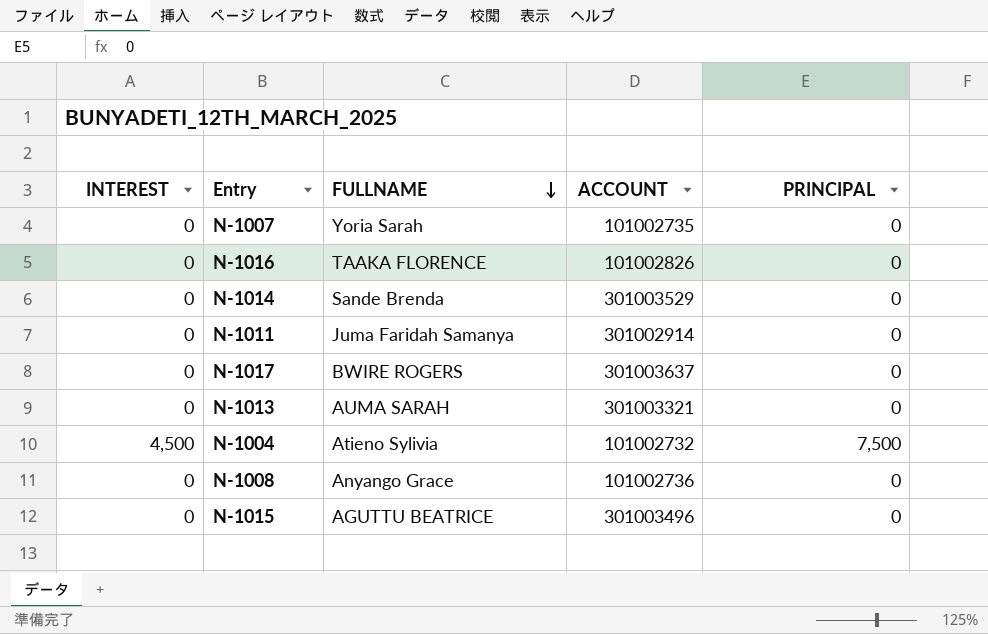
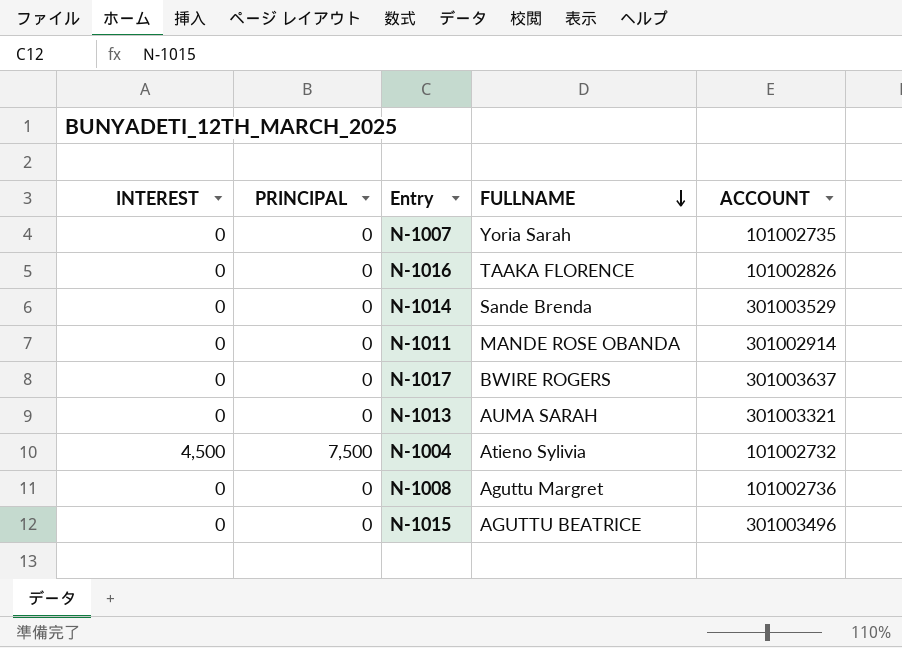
column PRINCIPAL | position: 5 -> 2
N-1011 | FULLNAME: Juma Faridah Samanya -> MANDE ROSE OBANDA
N-1008 | FULLNAME: Anyango Grace -> Aguttu Margret

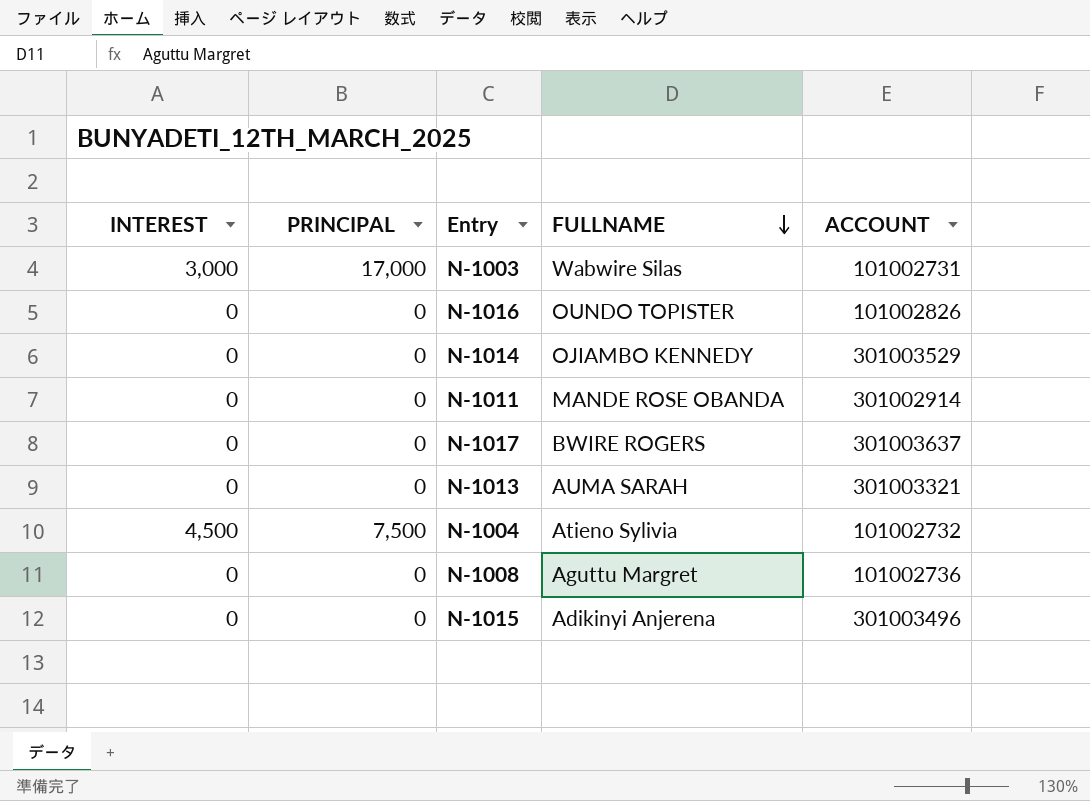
row N-1007: 0 | 0 | Yoria Sarah | 101002735 -> none
row N-1003: none -> 3,000 | 17,000 | Wabwire Silas | 101002731
N-1016 | FULLNAME: TAAKA FLORENCE -> OUNDO TOPISTER
N-1014 | FULLNAME: Sande Brenda -> OJIAMBO KENNEDY
N-1015 | FULLNAME: AGUTTU BEATRICE -> Adikinyi Anjerena

